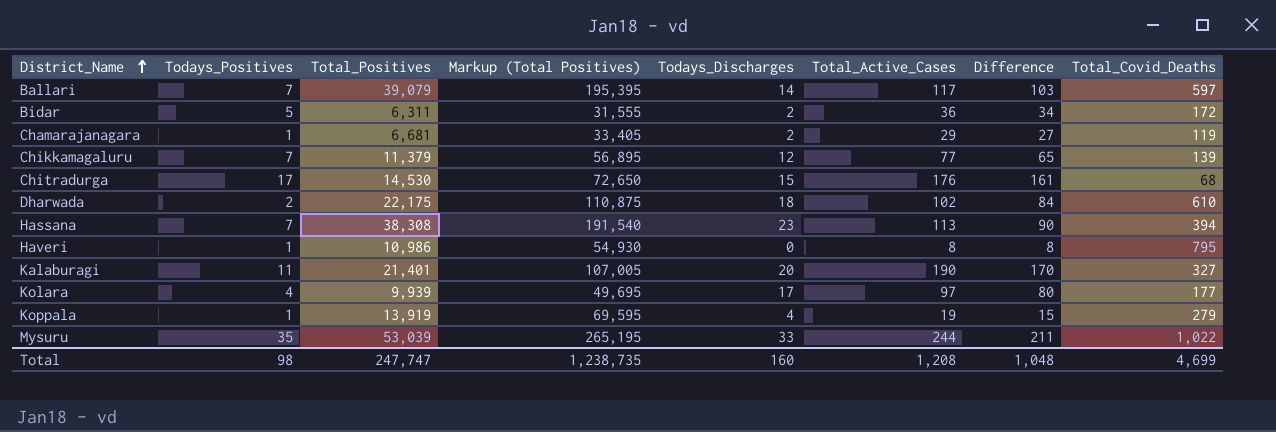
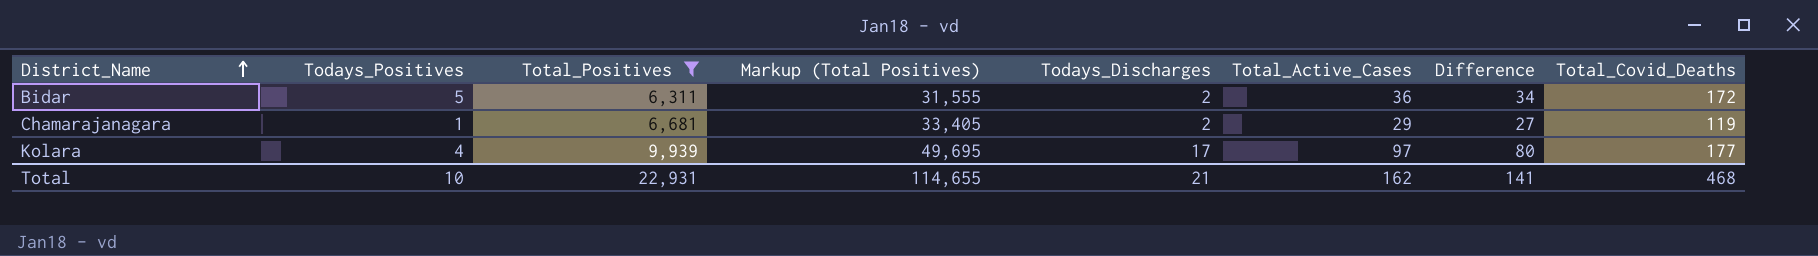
filter: none -> Total_Positives <= 9,939
Total | Todays_Positives: 98 -> 10
Total | Total_Positives: 247,747 -> 22,931
Total | Markup (Total Positives): 1,238,735 -> 114,655
Total | Todays_Discharges: 160 -> 21
Total | Total_Active_Cases: 1,208 -> 162
Total | Difference: 1,048 -> 141
Total | Total_Covid_Deaths: 4,699 -> 468

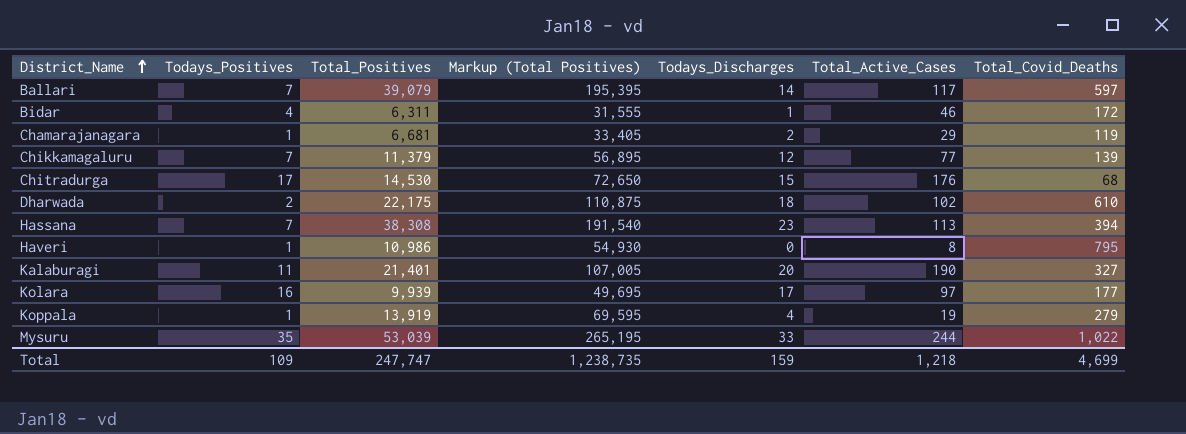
filter: Total_Positives <= 9,939 -> none
column Difference | formula: [Total_Active_Cases] - [Todays_Discharges] -> none
Bidar | Todays_Positives: 5 -> 4
Bidar | Todays_Discharges: 2 -> 1
Bidar | Total_Active_Cases: 36 -> 46
Kolara | Todays_Positives: 4 -> 16
Total | Todays_Positives: 10 -> 109
Total | Total_Positives: 22,931 -> 247,747
Total | Markup (Total Positives): 114,655 -> 1,238,735
Total | Todays_Discharges: 21 -> 159
Total | Total_Active_Cases: 162 -> 1,218
Total | Total_Covid_Deaths: 468 -> 4,699

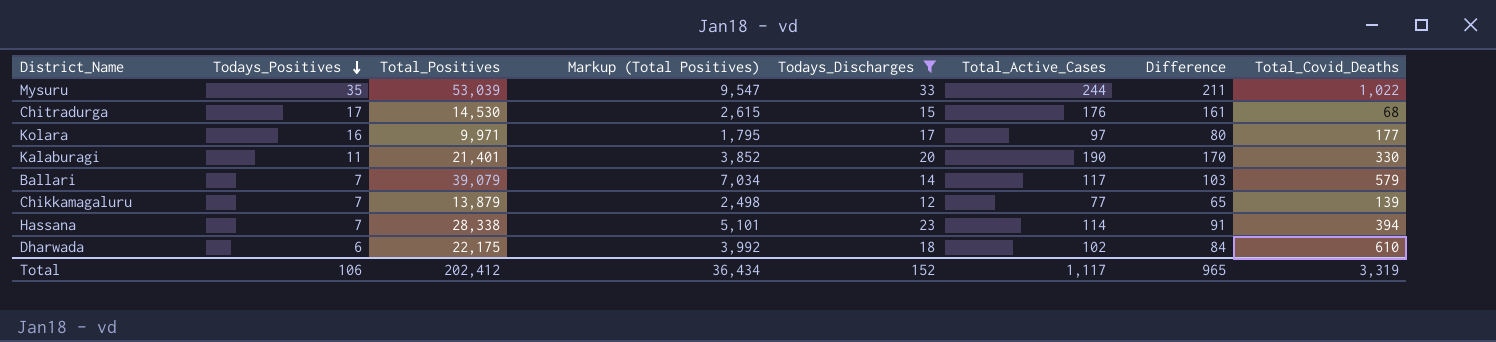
filter: none -> Todays_Discharges >= 12
row order: District_Name ascending -> Todays_Positives descending
column Markup (Total Positives) | formula: [Total_Positives] * 5 -> [Total_Positives] * 0.18
column Difference | formula: none -> [Total_Active_Cases] - [Todays_Discharges]
Kolara | Total_Positives: 9,939 -> 9,971
Kalaburagi | Total_Covid_Deaths: 327 -> 330
Ballari | Total_Covid_Deaths: 597 -> 579
Chikkamagaluru | Total_Positives: 11,379 -> 13,879
Hassana | Total_Positives: 38,308 -> 28,338
Hassana | Total_Active_Cases: 113 -> 114
Dharwada | Todays_Positives: 2 -> 6
Total | Todays_Positives: 109 -> 106
Total | Total_Positives: 247,747 -> 202,412
Total | Markup (Total Positives): 1,238,735 -> 36,434
Total | Todays_Discharges: 159 -> 152
Total | Total_Active_Cases: 1,218 -> 1,117
Total | Total_Covid_Deaths: 4,699 -> 3,319

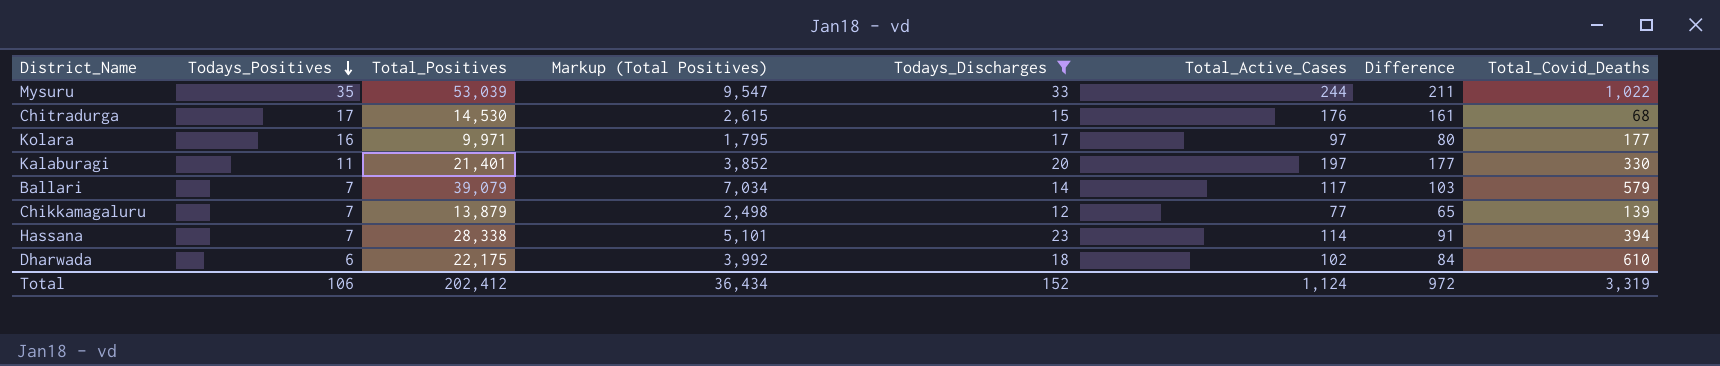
Kalaburagi | Total_Active_Cases: 190 -> 197
Kalaburagi | Difference: 170 -> 177
Total | Total_Active_Cases: 1,117 -> 1,124
Total | Difference: 965 -> 972

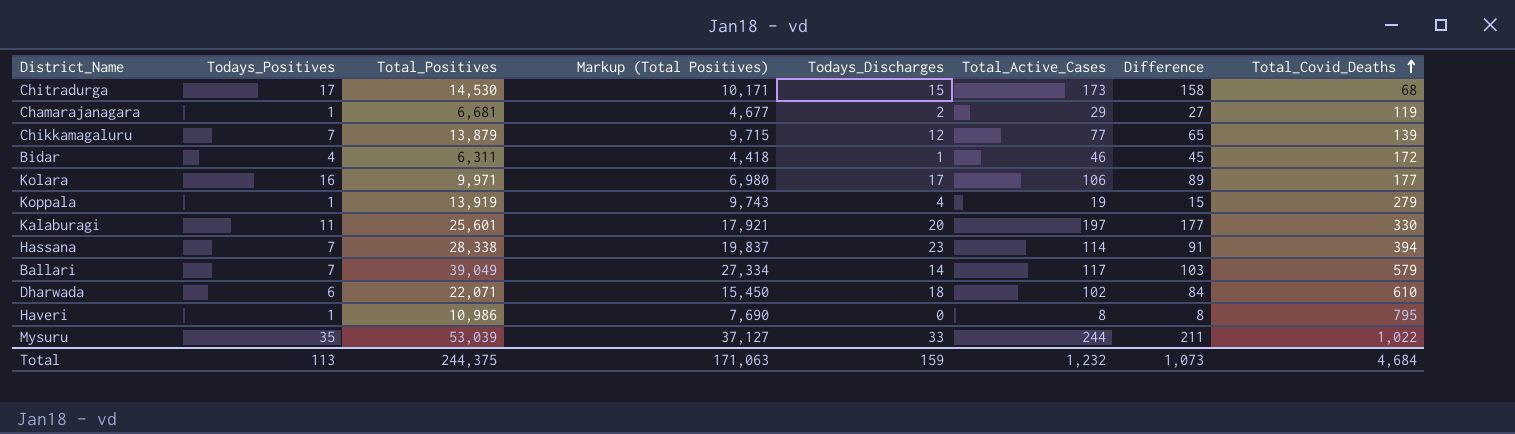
filter: Todays_Discharges >= 12 -> none
row order: Todays_Positives descending -> Total_Covid_Deaths ascending
column Markup (Total Positives) | formula: [Total_Positives] * 0.18 -> [Total_Positives] * 0.7
Chitradurga | Total_Active_Cases: 176 -> 173
Chitradurga | Difference: 161 -> 158
Kolara | Total_Active_Cases: 97 -> 106
Kolara | Difference: 80 -> 89
Kalaburagi | Total_Positives: 21,401 -> 25,601
Ballari | Total_Positives: 39,079 -> 39,049
Dharwada | Total_Positives: 22,175 -> 22,071
Total | Todays_Positives: 106 -> 113
Total | Total_Positives: 202,412 -> 244,375
Total | Markup (Total Positives): 36,434 -> 171,063
Total | Todays_Discharges: 152 -> 159
Total | Total_Active_Cases: 1,124 -> 1,232
Total | Difference: 972 -> 1,073
Total | Total_Covid_Deaths: 3,319 -> 4,684

